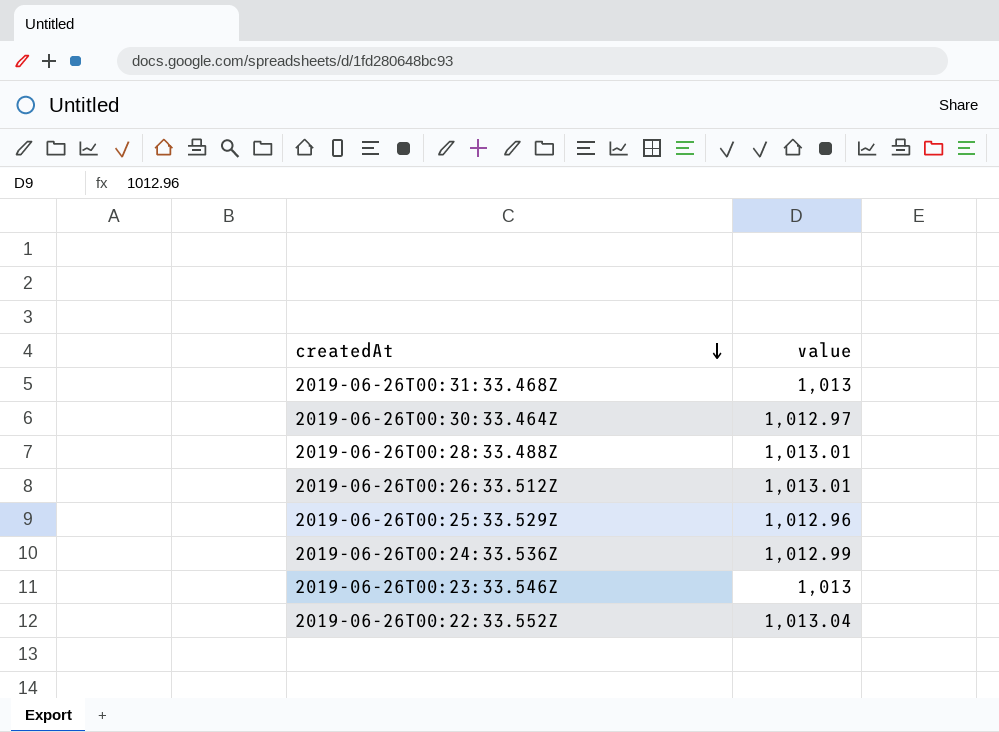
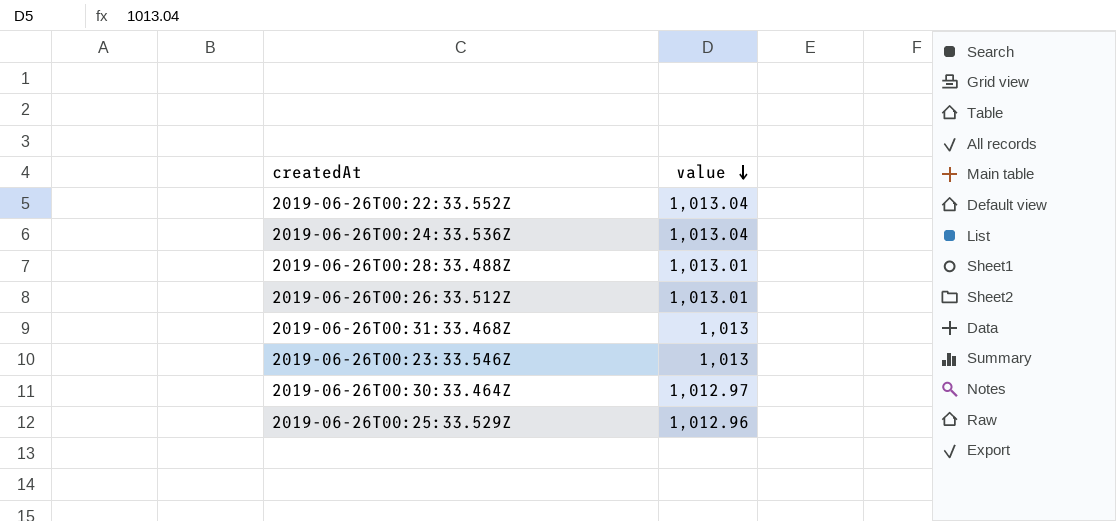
row order: createdAt descending -> value descending
2019-06-26T00:24:33.536Z | value: 1,012.99 -> 1,013.04

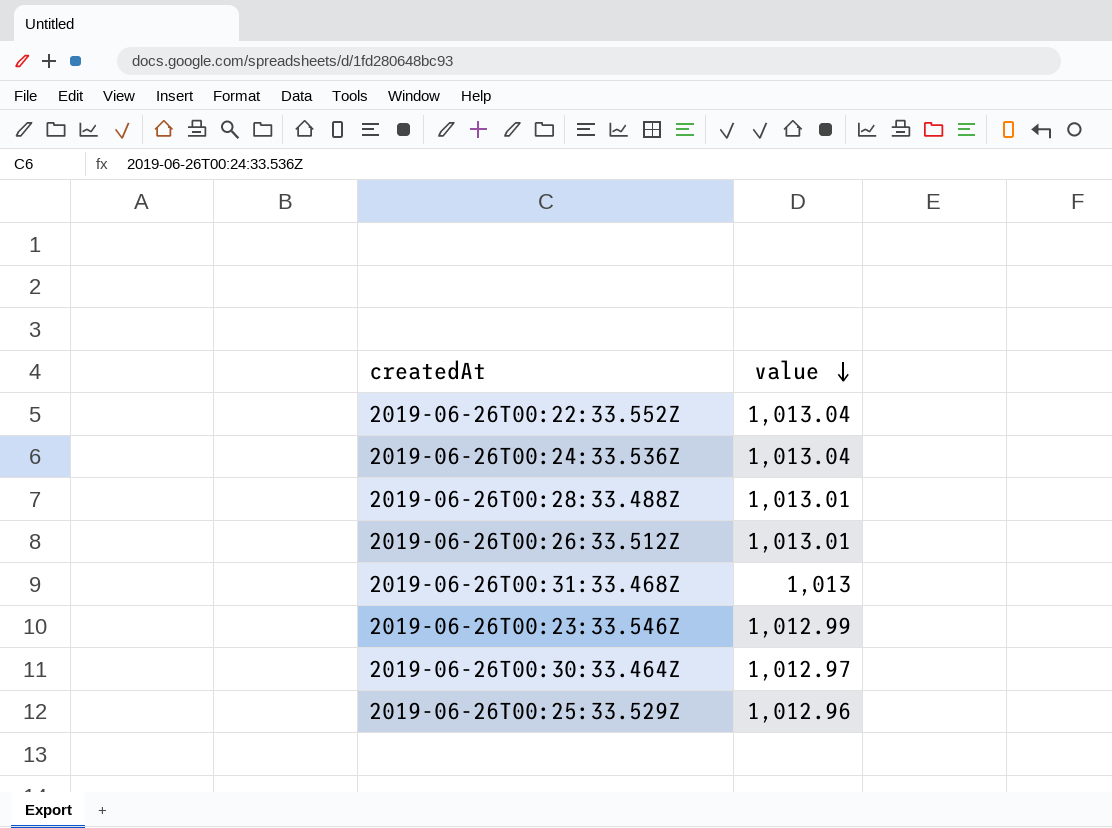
2019-06-26T00:23:33.546Z | value: 1,013 -> 1,012.99

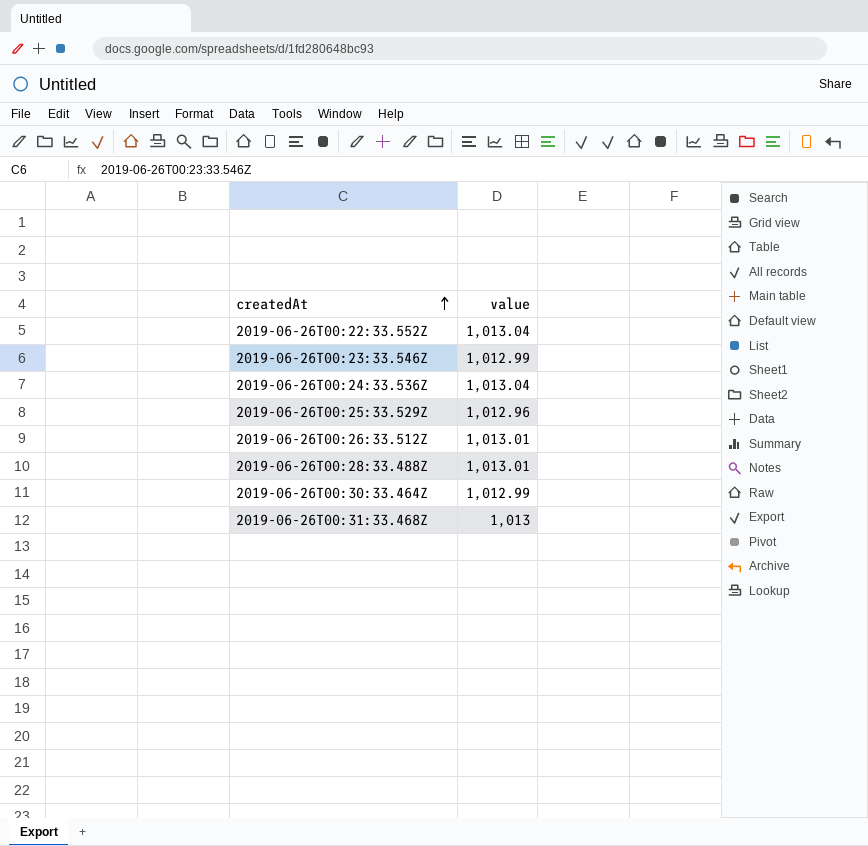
row order: value descending -> createdAt ascending
2019-06-26T00:30:33.464Z | value: 1,012.97 -> 1,012.99

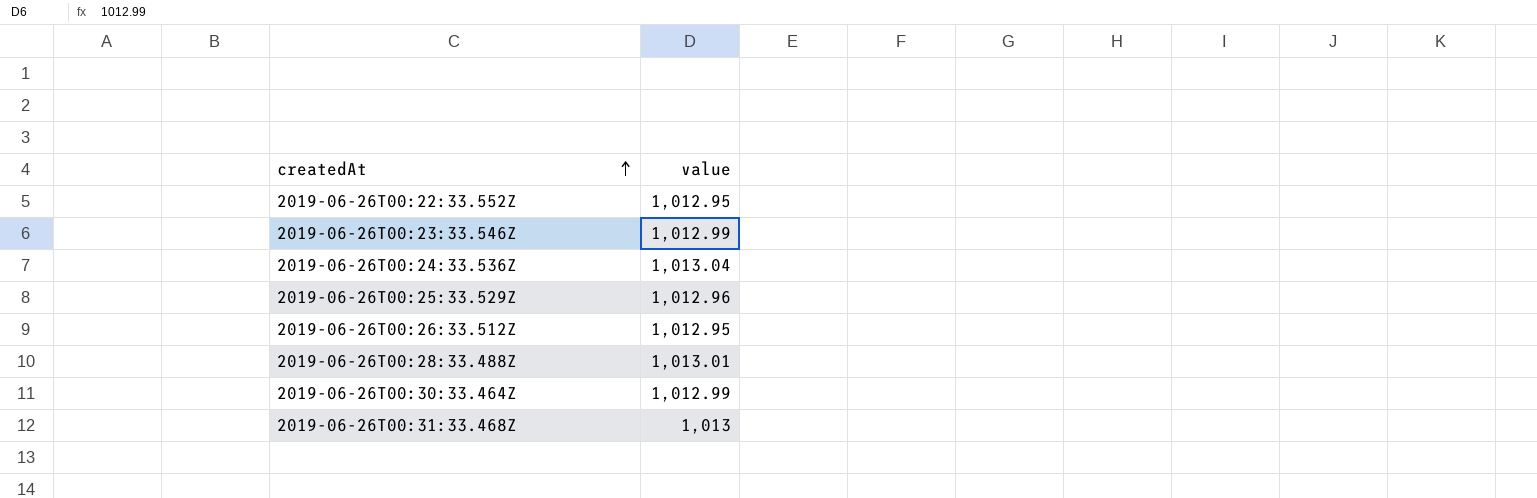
2019-06-26T00:22:33.552Z | value: 1,013.04 -> 1,012.95
2019-06-26T00:26:33.512Z | value: 1,013.01 -> 1,012.95

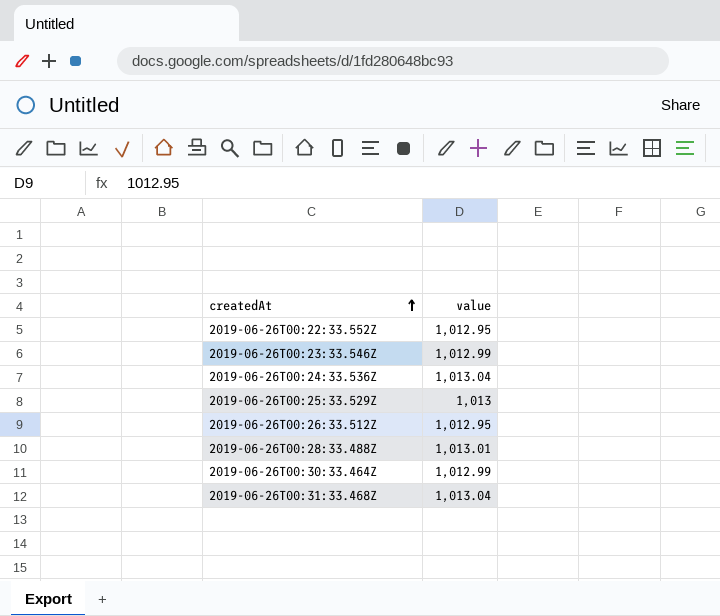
2019-06-26T00:25:33.529Z | value: 1,012.96 -> 1,013
2019-06-26T00:31:33.468Z | value: 1,013 -> 1,013.04

